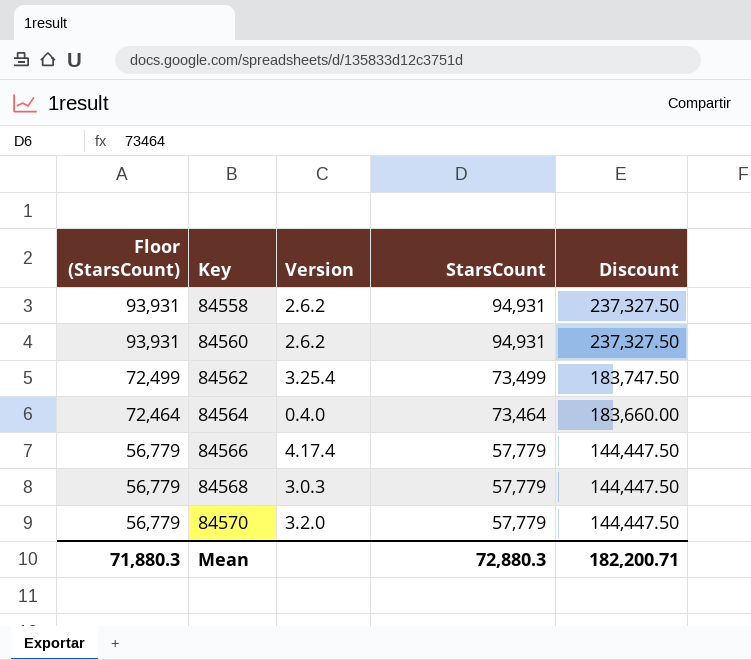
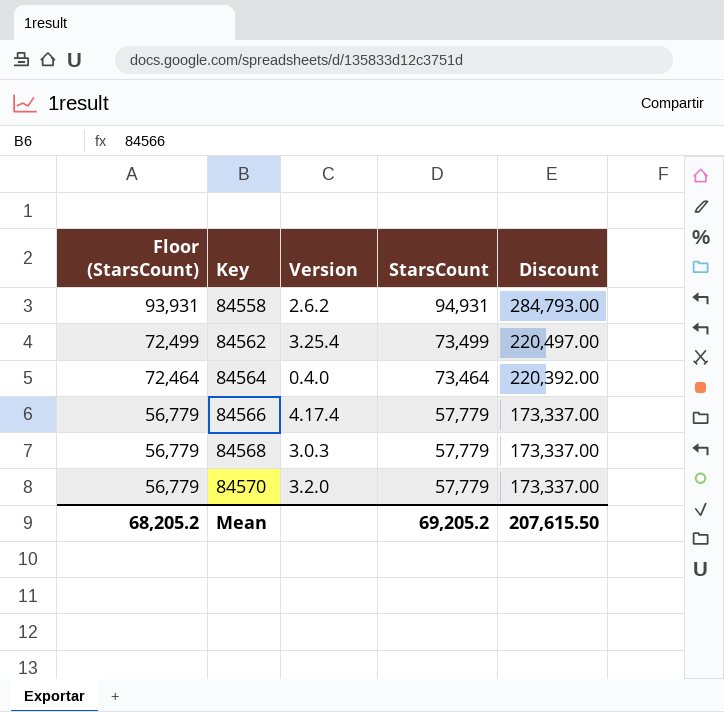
column Discount | formula: [StarsCount] * 2.5 -> [StarsCount] * 3
row 84560: 93,931 | 2.6.2 | 94,931 | 237,327.50 -> none
Mean | Floor (StarsCount): 71,880.3 -> 68,205.2
Mean | StarsCount: 72,880.3 -> 69,205.2
Mean | Discount: 182,200.71 -> 207,615.50

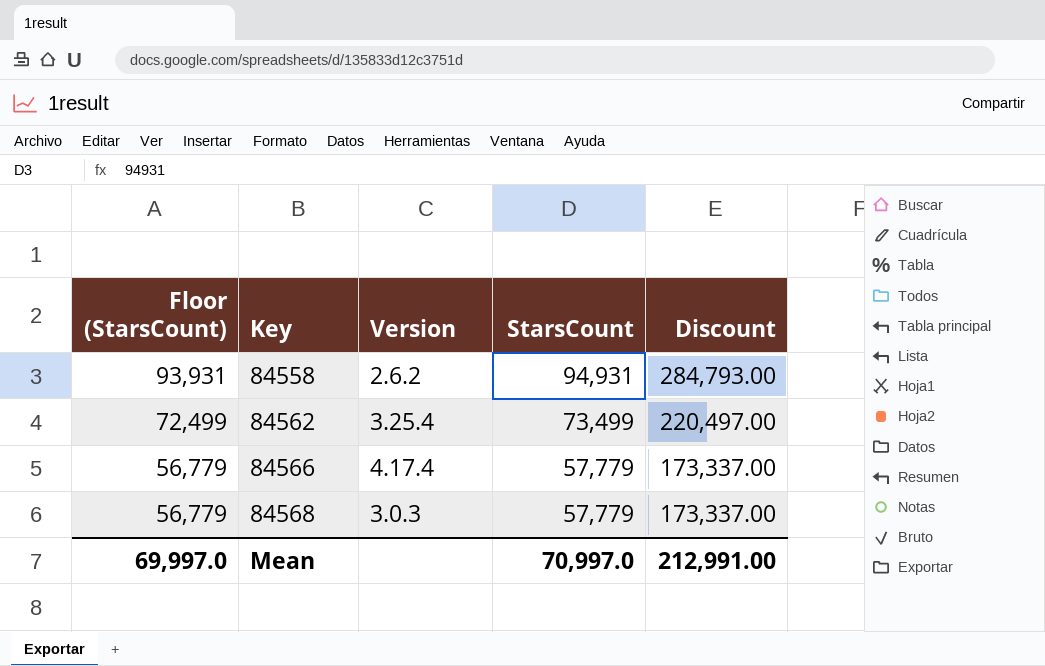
row 84564: 72,464 | 0.4.0 | 73,464 | 220,392.00 -> none
row 84570: 56,779 | 3.2.0 | 57,779 | 173,337.00 -> none
Mean | Floor (StarsCount): 68,205.2 -> 69,997.0
Mean | StarsCount: 69,205.2 -> 70,997.0
Mean | Discount: 207,615.50 -> 212,991.00

